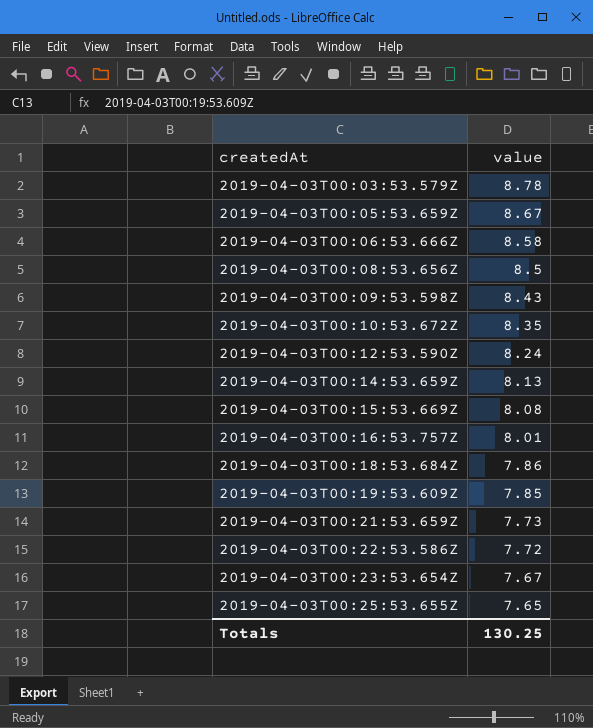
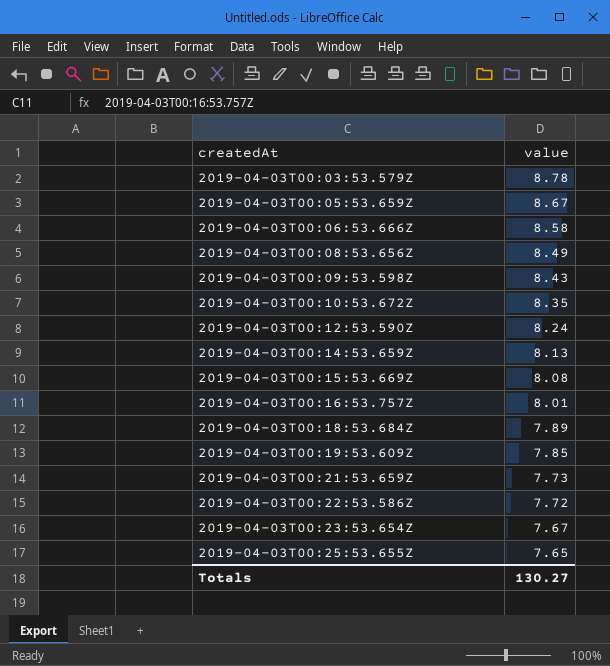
2019-04-03T00:08:53.656Z | value: 8.5 -> 8.49
2019-04-03T00:18:53.684Z | value: 7.86 -> 7.89
Totals | value: 130.25 -> 130.27

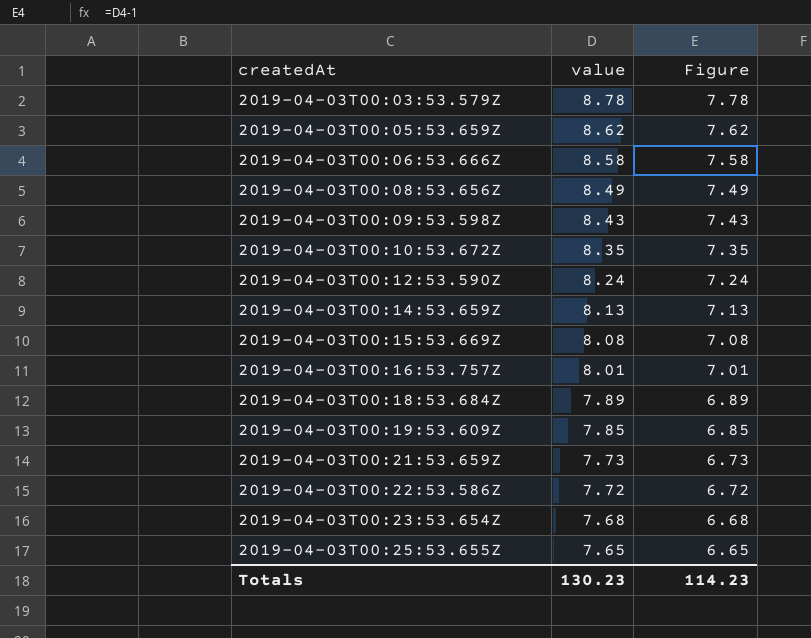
column Figure | formula: none -> [value] - 1
2019-04-03T00:05:53.659Z | value: 8.67 -> 8.62
2019-04-03T00:23:53.654Z | value: 7.67 -> 7.68
Totals | value: 130.27 -> 130.23

